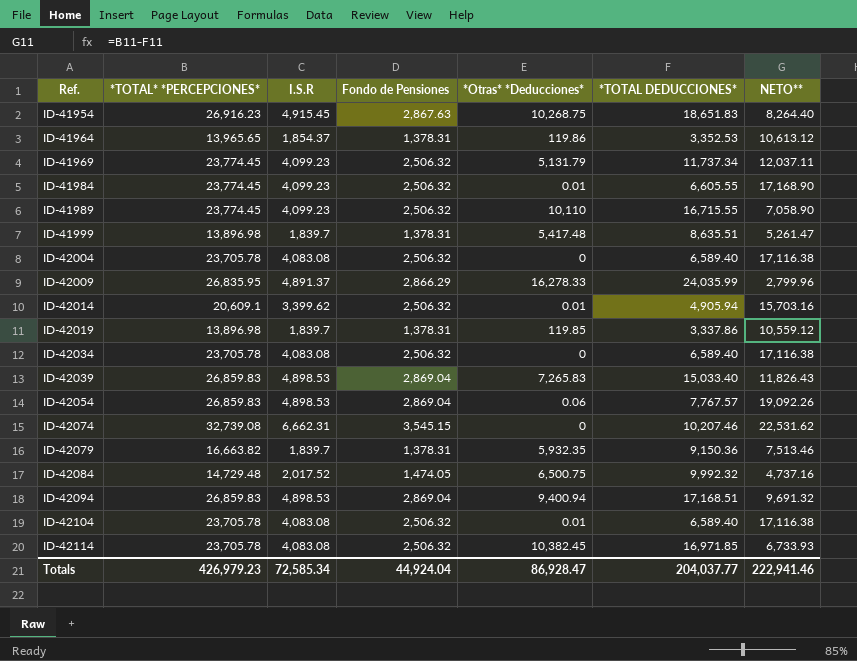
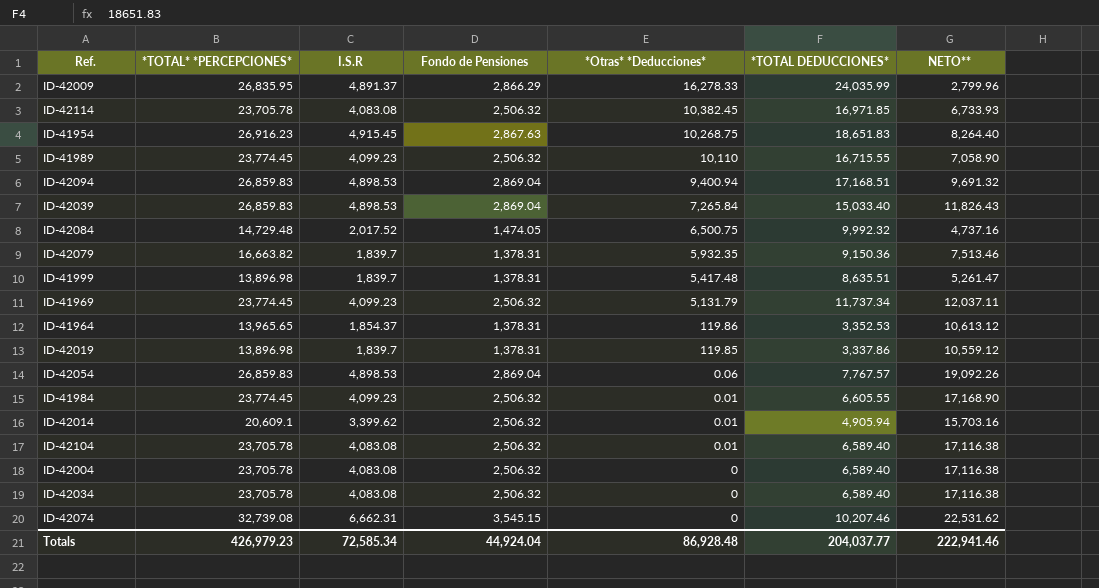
row order: Ref. ascending -> *Otras* *Deducciones* descending
ID-42039 | *Otras* *Deducciones*: 7,265.83 -> 7,265.84
Totals | *Otras* *Deducciones*: 86,928.47 -> 86,928.48

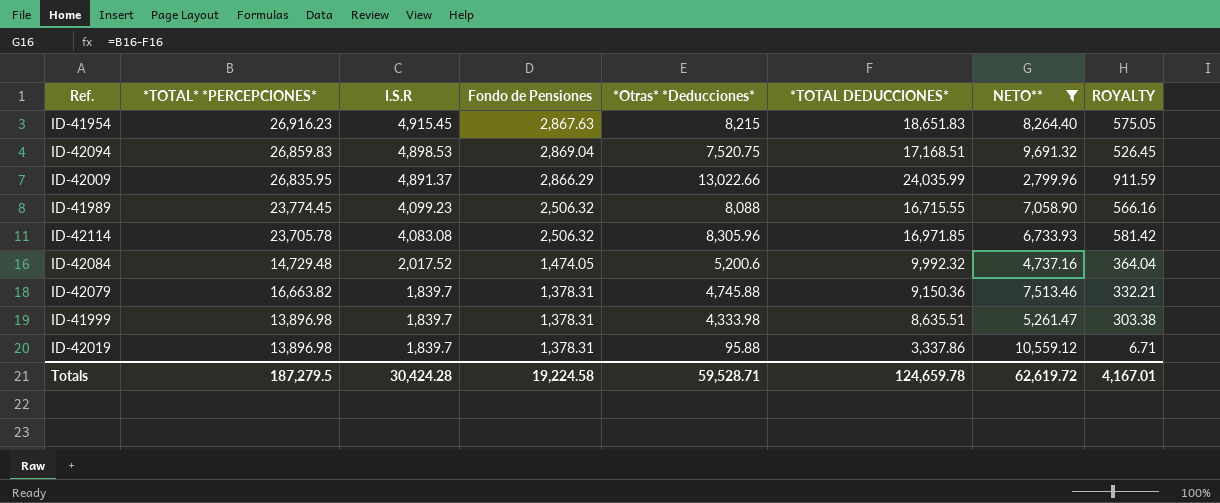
filter: none -> NETO** <= 10,559.12
row order: *Otras* *Deducciones* descending -> I.S.R descending
column ROYALTY | formula: none -> [*Otras* *Deducciones*] * 0.07
ID-41954 | *Otras* *Deducciones*: 10,268.75 -> 8,215
ID-42094 | *Otras* *Deducciones*: 9,400.94 -> 7,520.75
ID-42009 | *Otras* *Deducciones*: 16,278.33 -> 13,022.66
ID-41989 | *Otras* *Deducciones*: 10,110 -> 8,088
ID-42114 | *Otras* *Deducciones*: 10,382.45 -> 8,305.96
ID-42084 | *Otras* *Deducciones*: 6,500.75 -> 5,200.6
ID-42079 | *Otras* *Deducciones*: 5,932.35 -> 4,745.88
ID-41999 | *Otras* *Deducciones*: 5,417.48 -> 4,333.98
ID-42019 | *Otras* *Deducciones*: 119.85 -> 95.88
Totals | *TOTAL* *PERCEPCIONES*: 426,979.23 -> 187,279.5
Totals | I.S.R: 72,585.34 -> 30,424.28
Totals | Fondo de Pensiones: 44,924.04 -> 19,224.58
Totals | *Otras* *Deducciones*: 86,928.48 -> 59,528.71
Totals | *TOTAL DEDUCCIONES*: 204,037.77 -> 124,659.78
Totals | NETO**: 222,941.46 -> 62,619.72

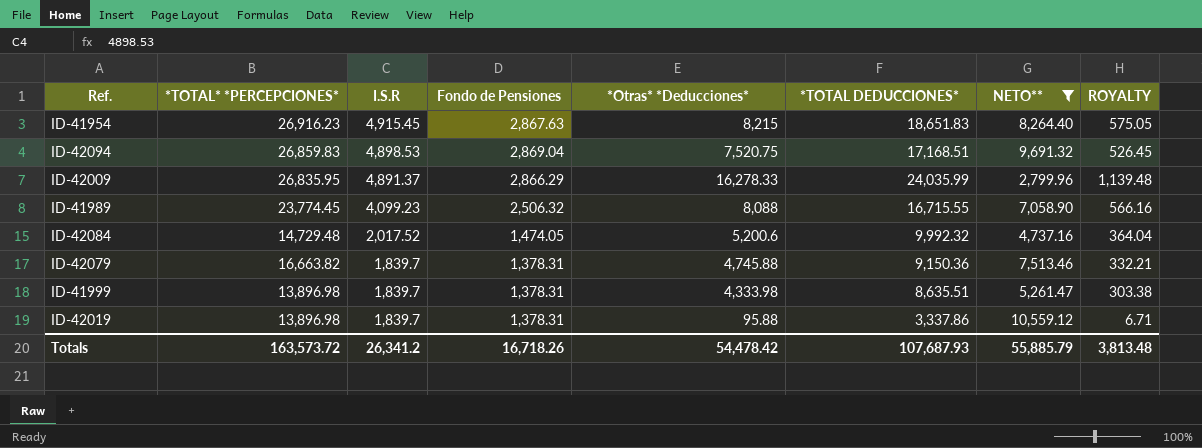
row ID-42114: 23,705.78 | 4,083.08 | 2,506.32 | 8,305.96 | 16,971.85 | 6,733.93 | 581.42 -> none
ID-42009 | *Otras* *Deducciones*: 13,022.66 -> 16,278.33
ID-42009 | ROYALTY: 911.59 -> 1,139.48
Totals | *TOTAL* *PERCEPCIONES*: 187,279.5 -> 163,573.72
Totals | I.S.R: 30,424.28 -> 26,341.2
Totals | Fondo de Pensiones: 19,224.58 -> 16,718.26
Totals | *Otras* *Deducciones*: 59,528.71 -> 54,478.42
Totals | *TOTAL DEDUCCIONES*: 124,659.78 -> 107,687.93
Totals | NETO**: 62,619.72 -> 55,885.79
Totals | ROYALTY: 4,167.01 -> 3,813.48

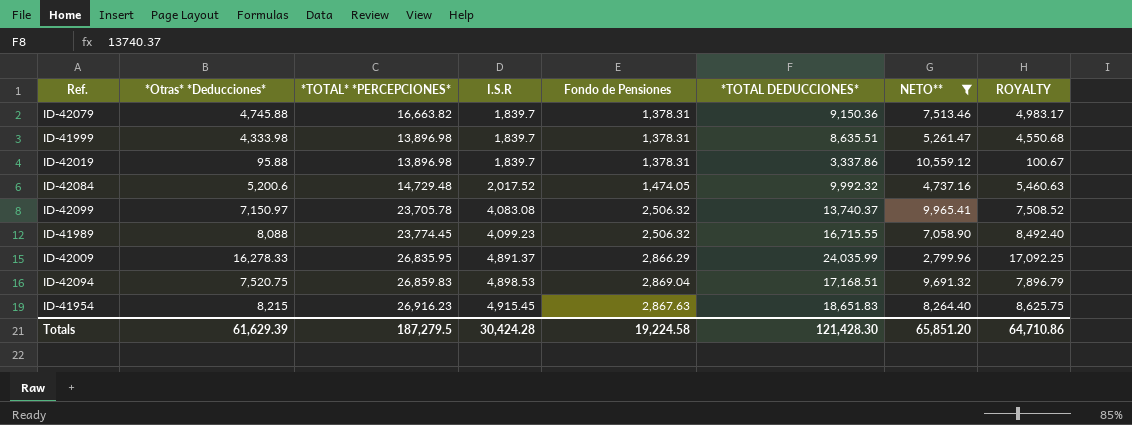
row order: I.S.R descending -> I.S.R ascending
column *Otras* *Deducciones* | position: 5 -> 2
column ROYALTY | formula: [*Otras* *Deducciones*] * 0.07 -> [*Otras* *Deducciones*] * 1.05
row ID-42099: none -> 7,150.97 | 23,705.78 | 4,083.08 | 2,506.32 | 13,740.37 | 9,965.41 | 7,508.52
Totals | *Otras* *Deducciones*: 54,478.42 -> 61,629.39
Totals | *TOTAL* *PERCEPCIONES*: 163,573.72 -> 187,279.5
Totals | I.S.R: 26,341.2 -> 30,424.28
Totals | Fondo de Pensiones: 16,718.26 -> 19,224.58
Totals | *TOTAL DEDUCCIONES*: 107,687.93 -> 121,428.30
Totals | NETO**: 55,885.79 -> 65,851.20
Totals | ROYALTY: 3,813.48 -> 64,710.86

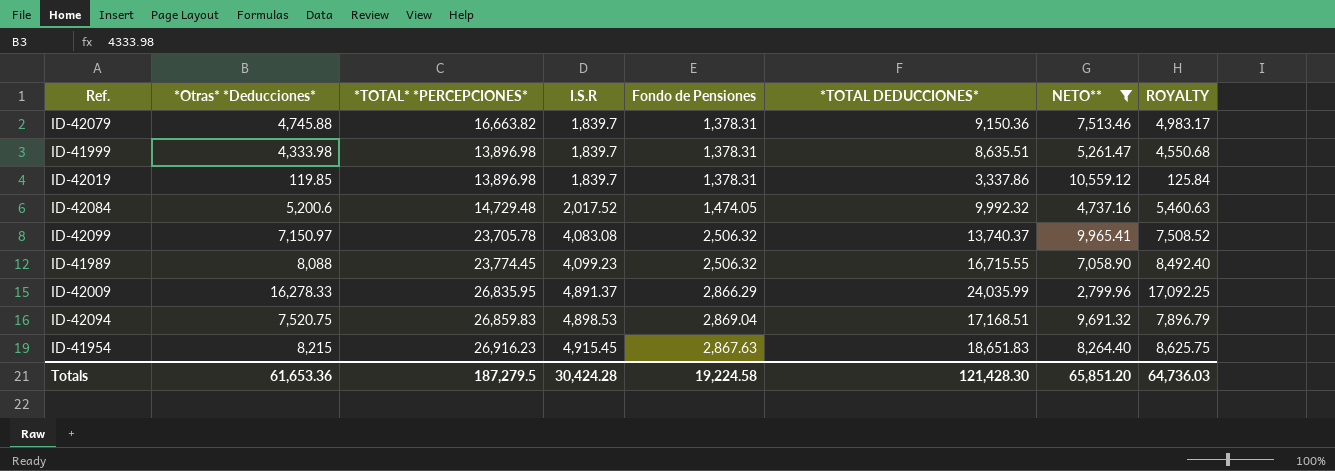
ID-42019 | *Otras* *Deducciones*: 95.88 -> 119.85
ID-42019 | ROYALTY: 100.67 -> 125.84
Totals | *Otras* *Deducciones*: 61,629.39 -> 61,653.36
Totals | ROYALTY: 64,710.86 -> 64,736.03

